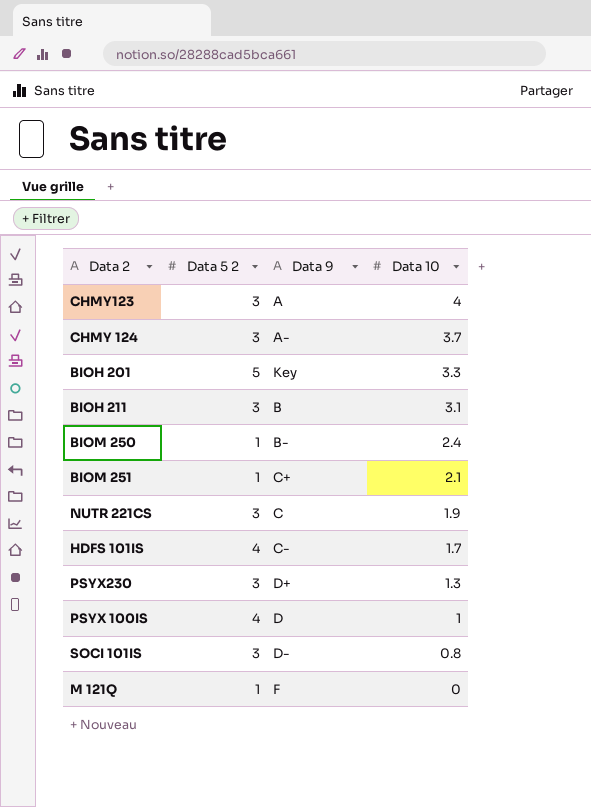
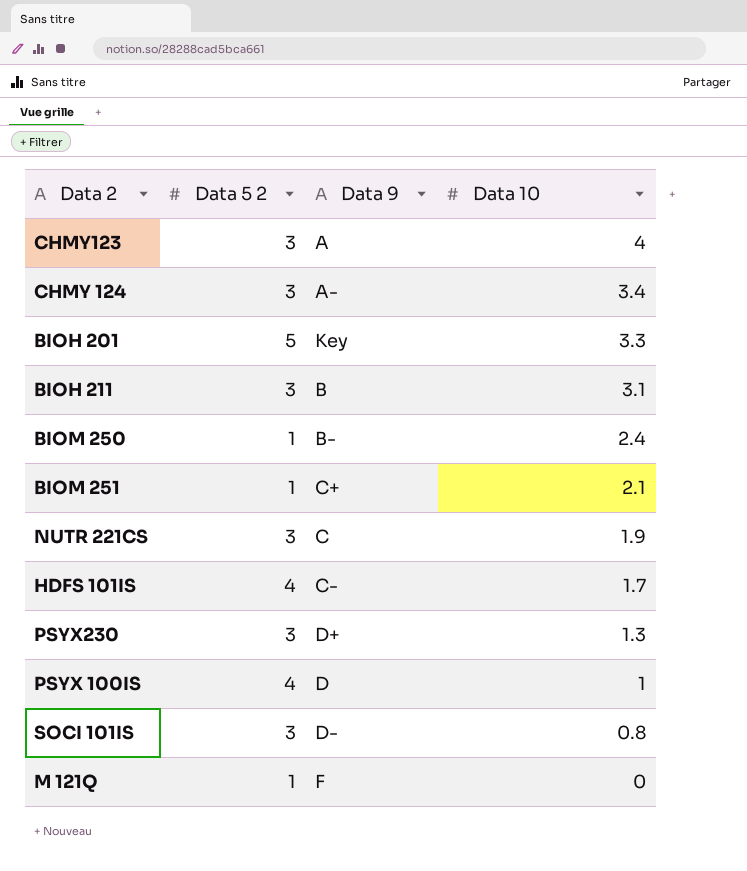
CHMY 124 | Data 10: 3.7 -> 3.4

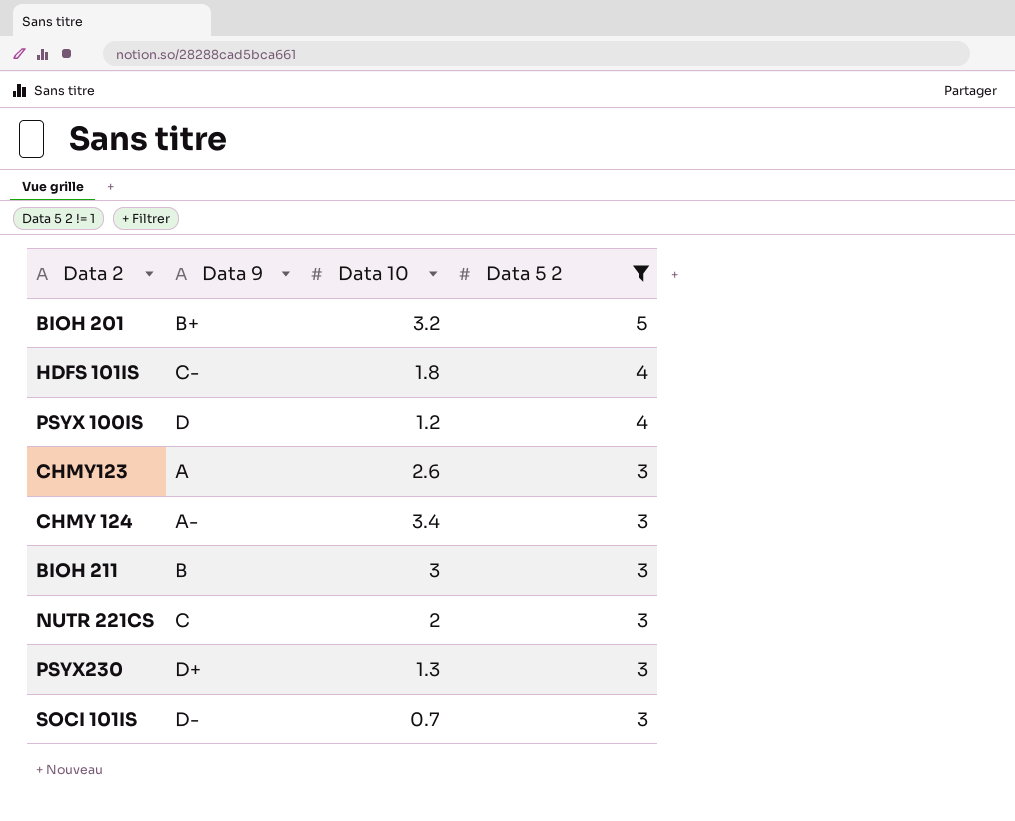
filter: none -> Data 5 2 != 1
row order: Data 10 descending -> Data 5 2 descending
column Data 5 2 | position: 2 -> 4
BIOH 201 | Data 9: Key -> B+
BIOH 201 | Data 10: 3.3 -> 3.2
HDFS 101IS | Data 10: 1.7 -> 1.8
PSYX 100IS | Data 10: 1 -> 1.2
CHMY123 | Data 10: 4 -> 2.6
BIOH 211 | Data 10: 3.1 -> 3
NUTR 221CS | Data 10: 1.9 -> 2
SOCI 101IS | Data 10: 0.8 -> 0.7

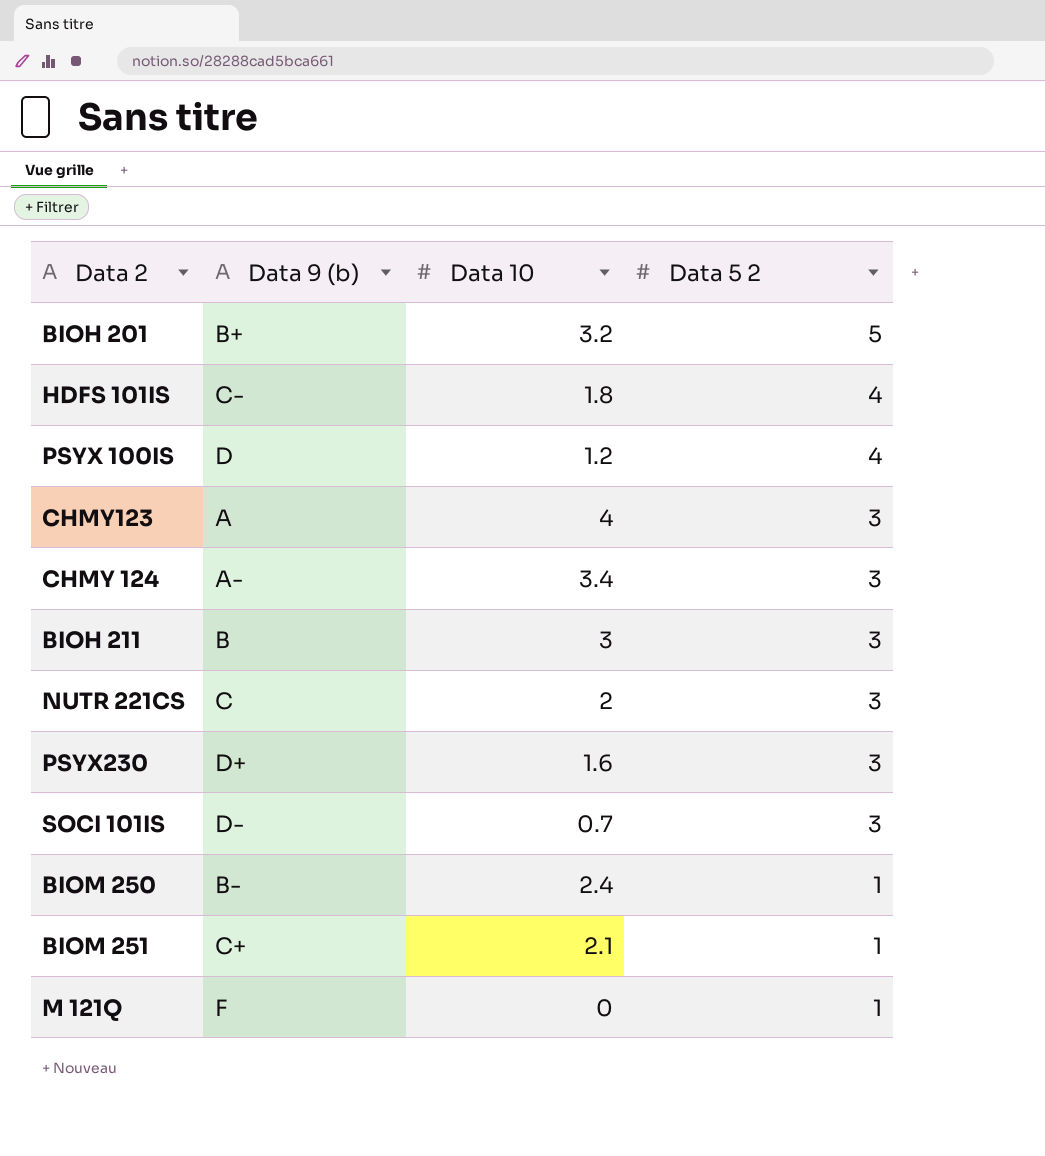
filter: Data 5 2 != 1 -> none
column name: Data 9 -> Data 9 (b)
CHMY123 | Data 10: 2.6 -> 4
PSYX230 | Data 10: 1.3 -> 1.6

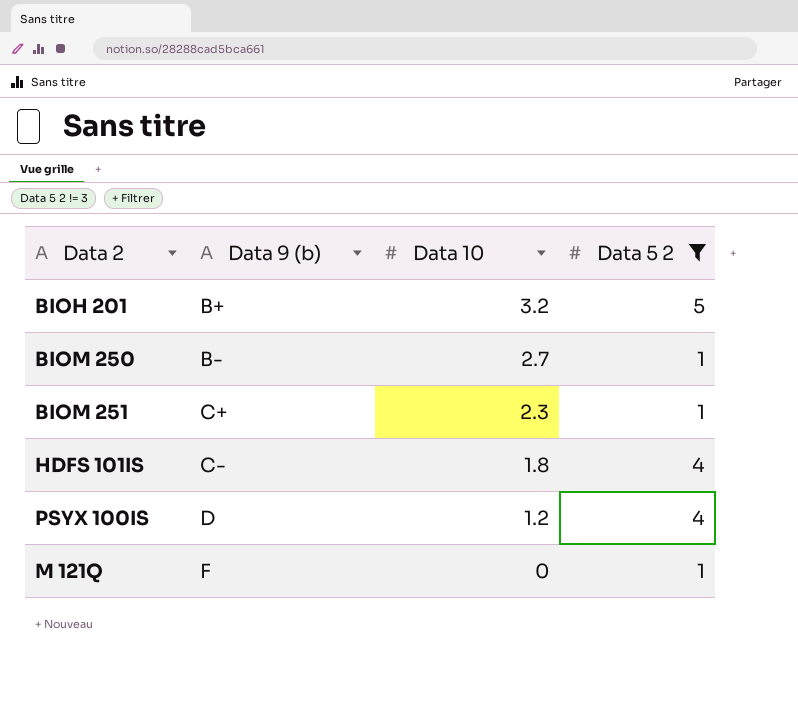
filter: none -> Data 5 2 != 3
row order: Data 5 2 descending -> Data 9 (b) ascending
BIOM 250 | Data 10: 2.4 -> 2.7
BIOM 251 | Data 10: 2.1 -> 2.3

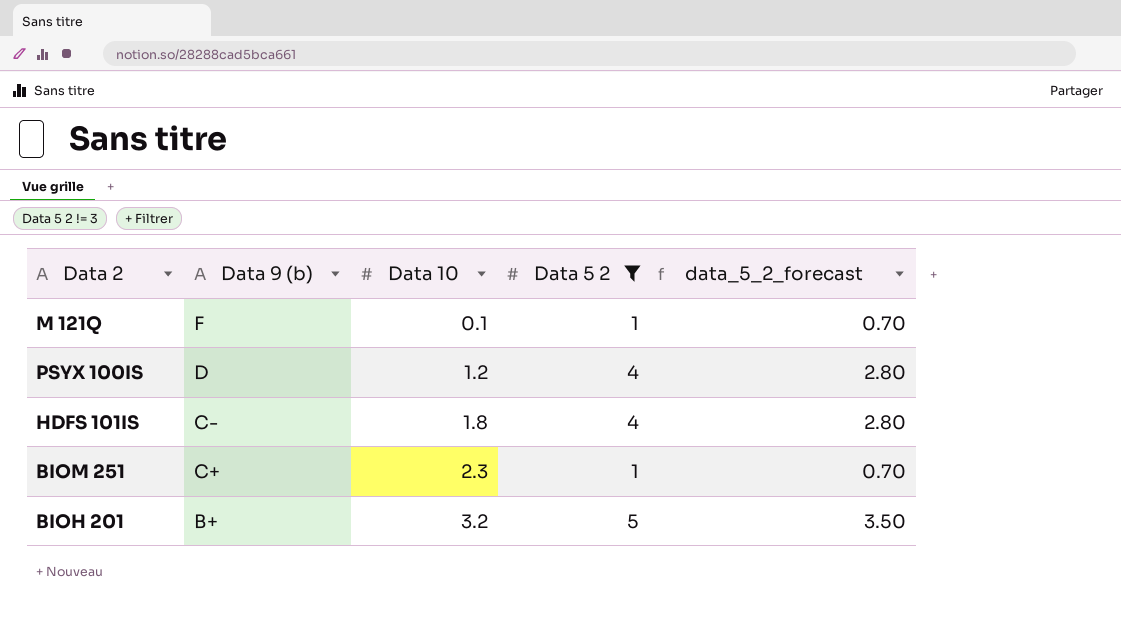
row order: Data 9 (b) ascending -> Data 9 (b) descending
column data_5_2_forecast | formula: none -> [Data 5 2] * 0.7
row BIOM 250: B- | 2.7 | 1 -> none
M 121Q | Data 10: 0 -> 0.1

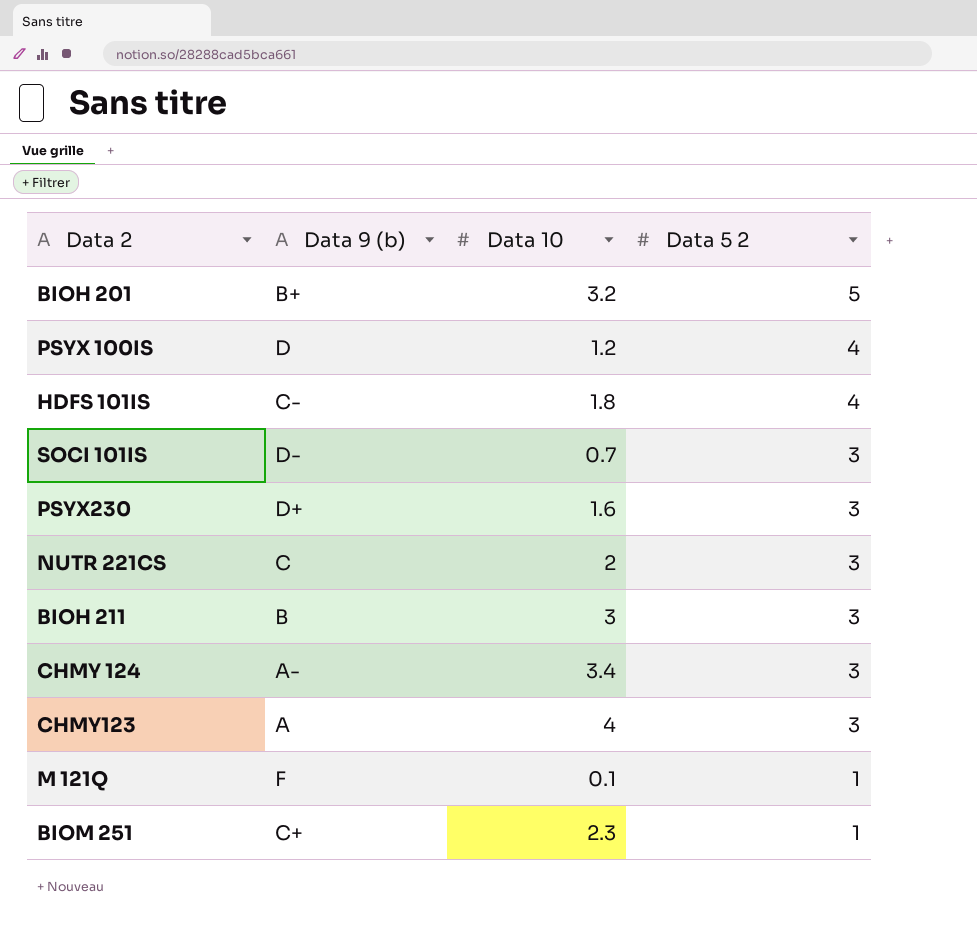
filter: Data 5 2 != 3 -> none
row order: Data 9 (b) descending -> Data 5 2 descending
column data_5_2_forecast | formula: [Data 5 2] * 0.7 -> none

